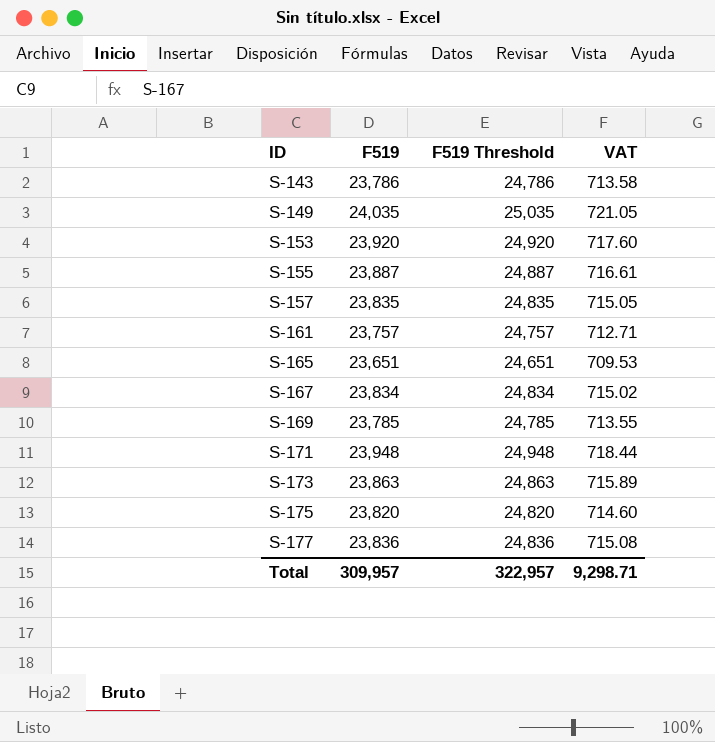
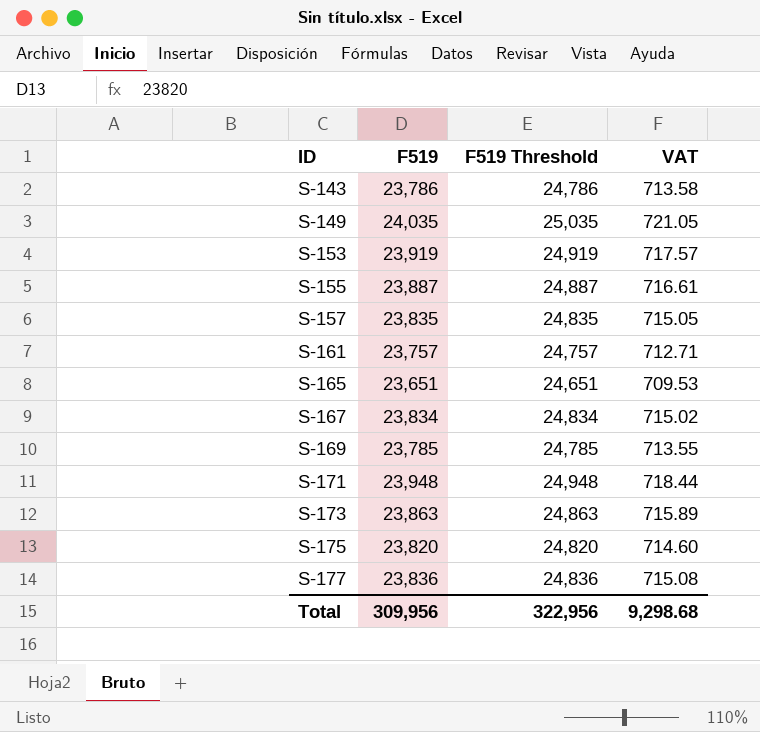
S-153 | F519: 23,920 -> 23,919
S-153 | F519 Threshold: 24,920 -> 24,919
S-153 | VAT: 717.60 -> 717.57
Total | F519: 309,957 -> 309,956
Total | F519 Threshold: 322,957 -> 322,956
Total | VAT: 9,298.71 -> 9,298.68

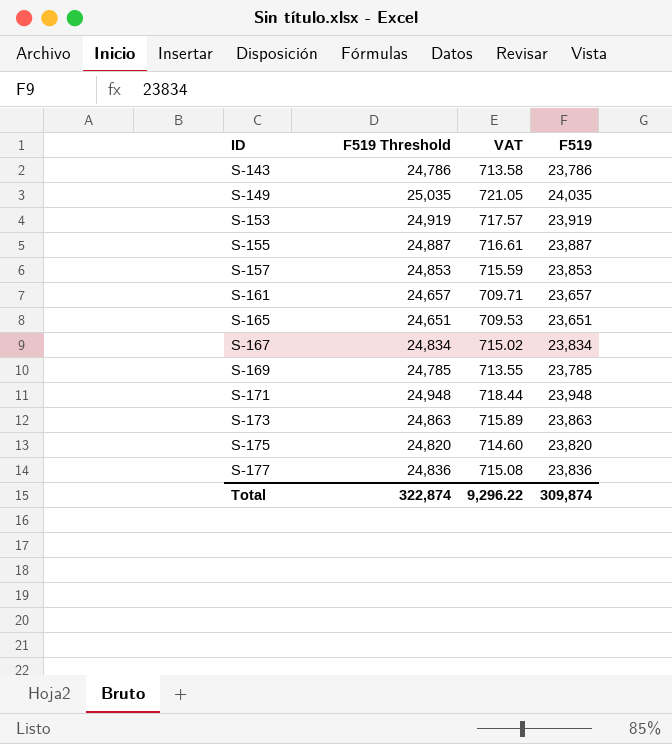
column F519 | position: 2 -> 4
S-157 | F519 Threshold: 24,835 -> 24,853
S-157 | VAT: 715.05 -> 715.59
S-157 | F519: 23,835 -> 23,853
S-161 | F519 Threshold: 24,757 -> 24,657
S-161 | VAT: 712.71 -> 709.71
S-161 | F519: 23,757 -> 23,657
Total | F519 Threshold: 322,956 -> 322,874
Total | VAT: 9,298.68 -> 9,296.22
Total | F519: 309,956 -> 309,874

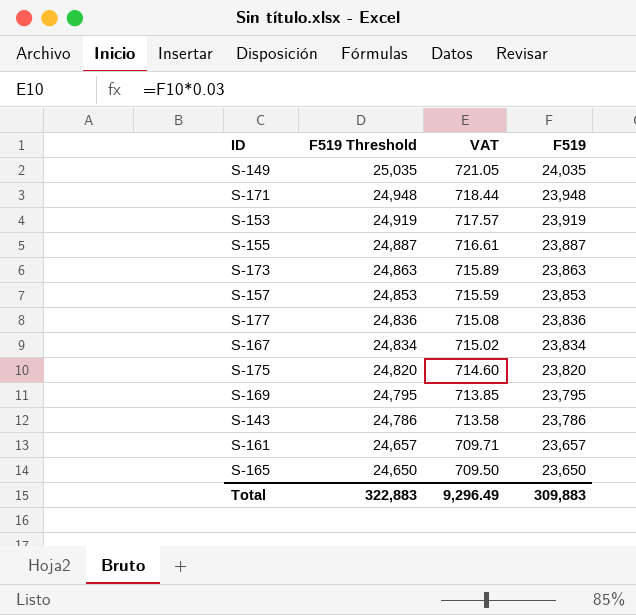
row order: ID ascending -> F519 Threshold descending
S-169 | F519 Threshold: 24,785 -> 24,795
S-169 | VAT: 713.55 -> 713.85
S-169 | F519: 23,785 -> 23,795
S-165 | F519 Threshold: 24,651 -> 24,650
S-165 | VAT: 709.53 -> 709.50
S-165 | F519: 23,651 -> 23,650
Total | F519 Threshold: 322,874 -> 322,883
Total | VAT: 9,296.22 -> 9,296.49
Total | F519: 309,874 -> 309,883

